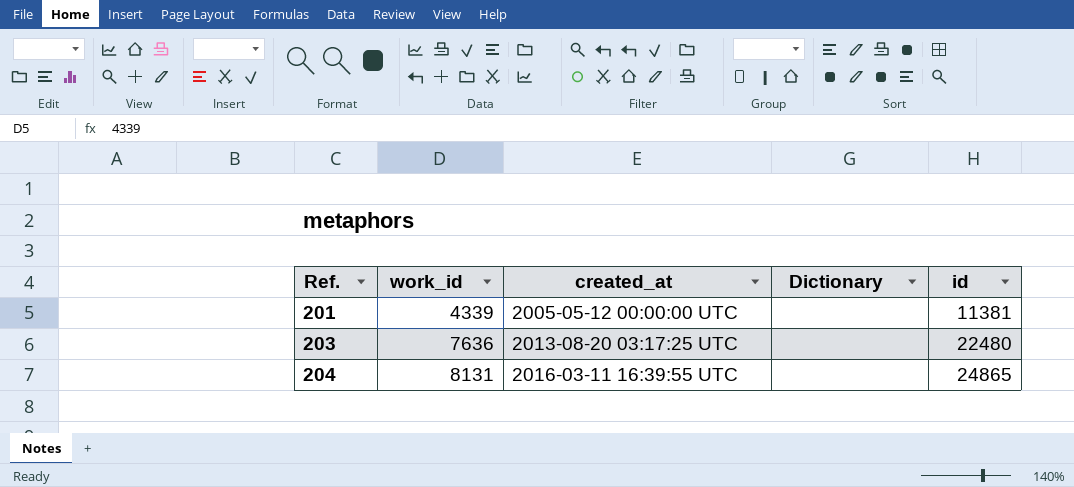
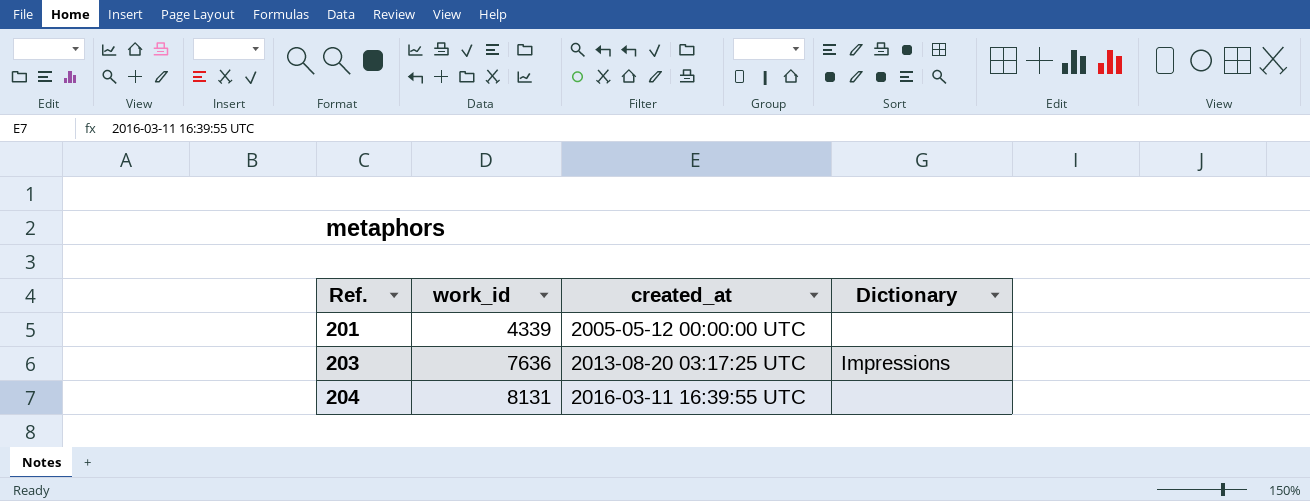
column id | position: 5 -> none
203 | Dictionary: none -> Impressions

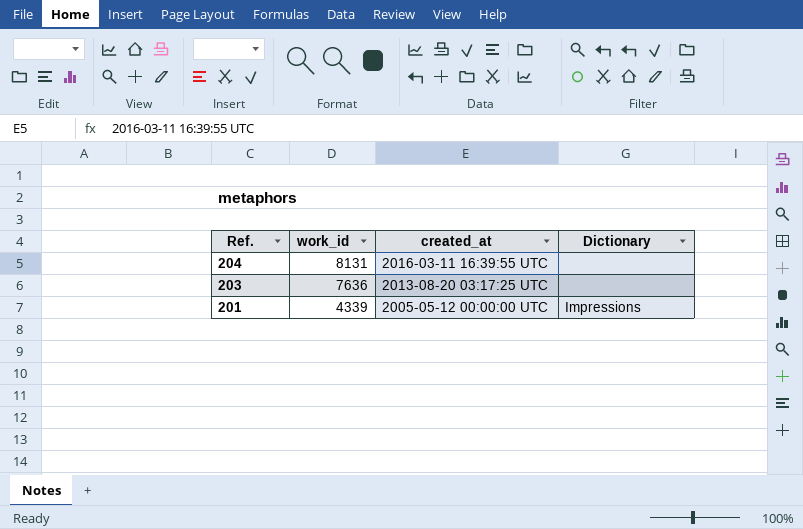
row order: Ref. ascending -> Ref. descending
203 | Dictionary: Impressions -> none
201 | Dictionary: none -> Impressions

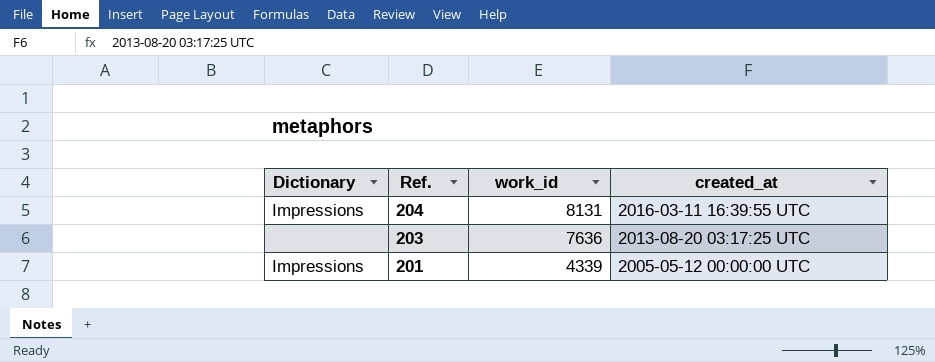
column Dictionary | position: 4 -> 1
204 | Dictionary: none -> Impressions

